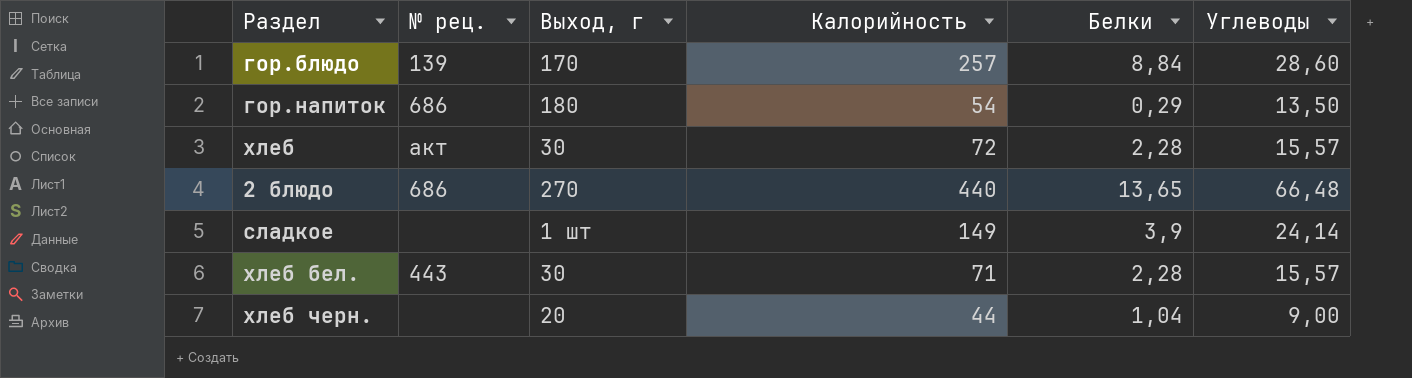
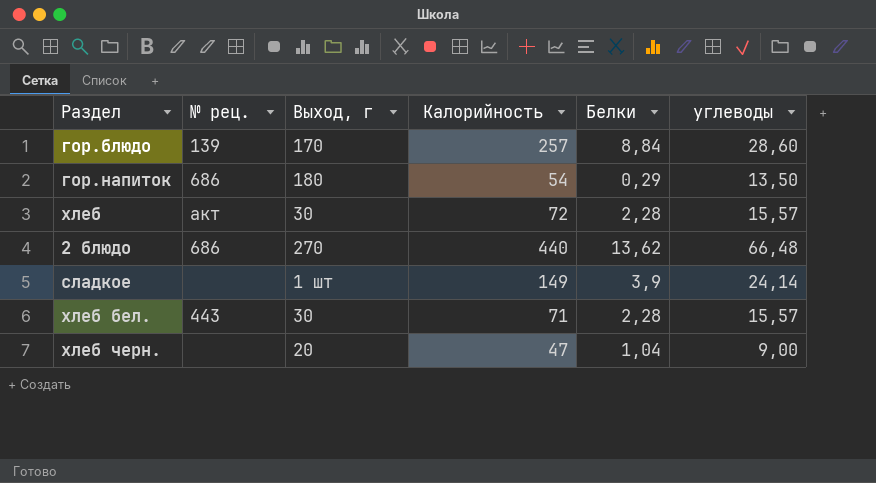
column name: Углеводы -> углеводы
2 блюдо | Белки: 13,65 -> 13,62
хлеб черн. | Калорийность: 44 -> 47

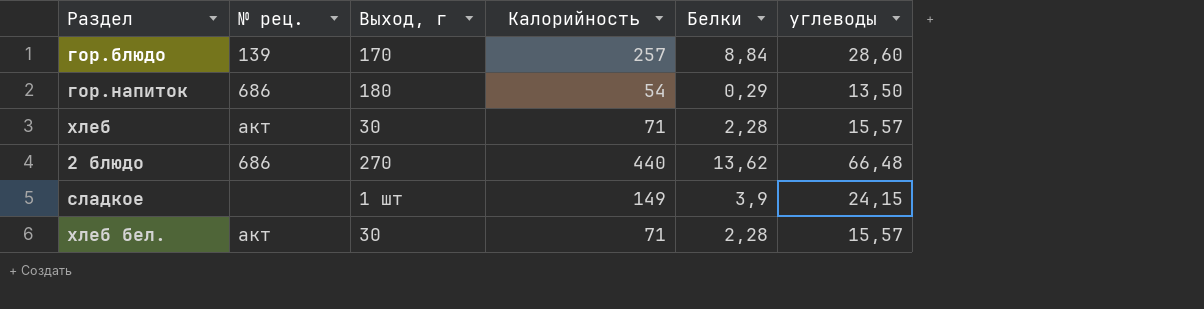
row хлеб черн.: none | 20 | 47 | 1,04 | 9,00 -> none
хлеб | Калорийность: 72 -> 71
сладкое | углеводы: 24,14 -> 24,15
хлеб бел. | № рец.: 443 -> акт

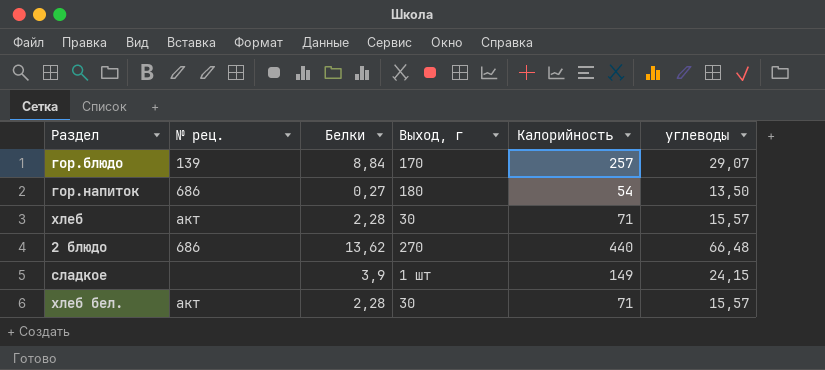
column Белки | position: 5 -> 3
гор.блюдо | углеводы: 28,60 -> 29,07
гор.напиток | Белки: 0,29 -> 0,27

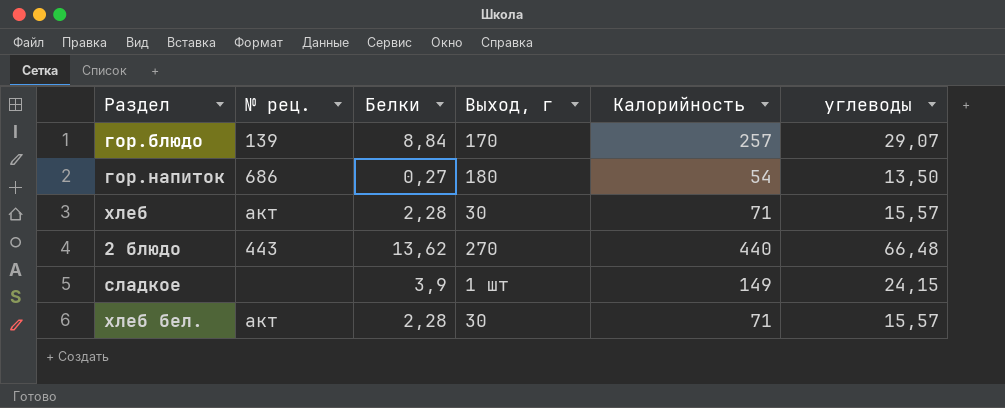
2 блюдо | № рец.: 686 -> 443

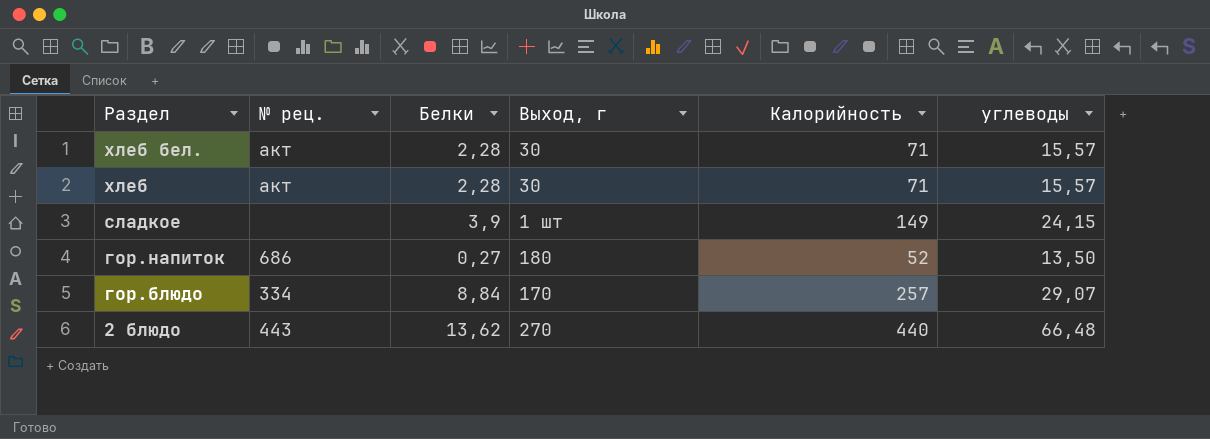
row order: none -> Раздел descending
гор.напиток | Калорийность: 54 -> 52
гор.блюдо | № рец.: 139 -> 334

